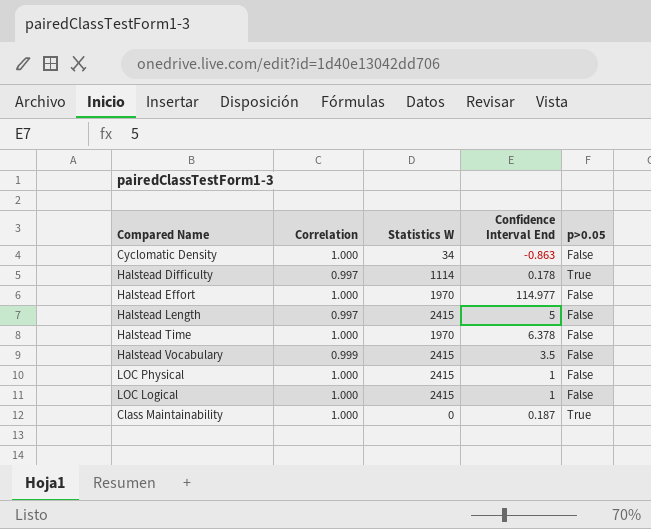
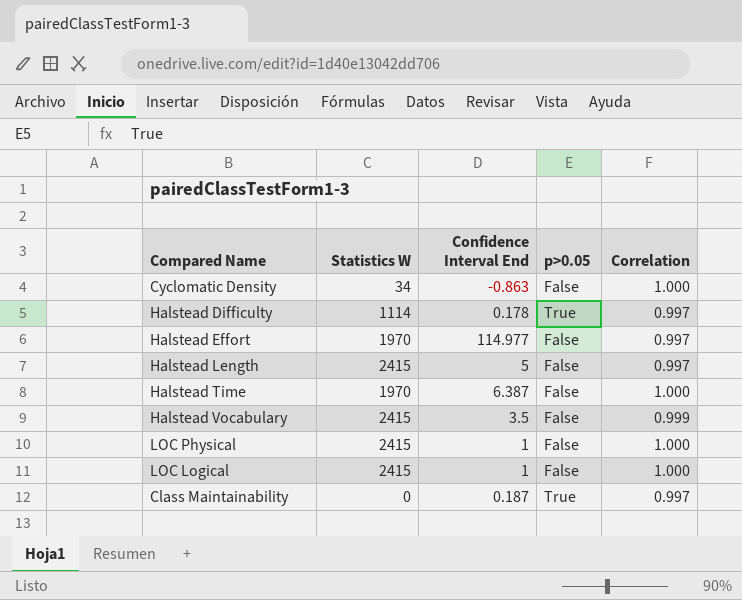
column Correlation | position: 2 -> 5
Halstead Effort | Correlation: 1.000 -> 0.997
Halstead Time | Confidence Interval End: 6.378 -> 6.387
Class Maintainability | Correlation: 1.000 -> 0.997

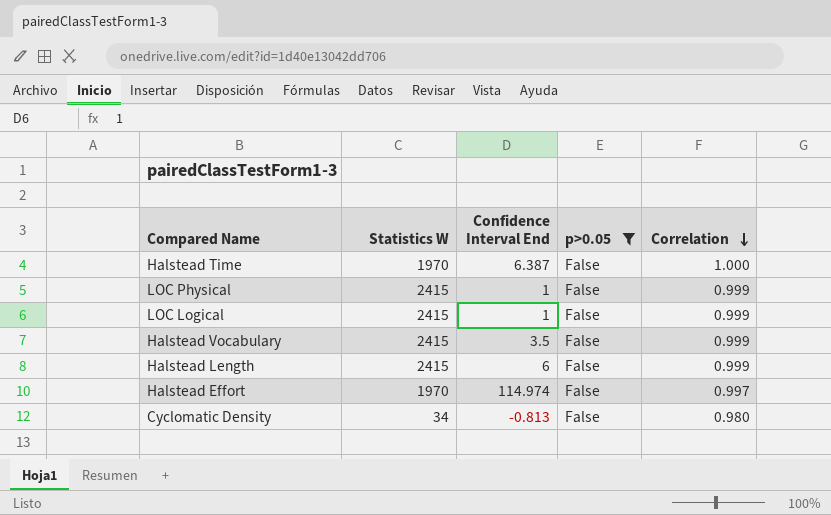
filter: none -> p>0.05 = False
row order: none -> Correlation descending
LOC Physical | Correlation: 1.000 -> 0.999
LOC Logical | Correlation: 1.000 -> 0.999
Halstead Length | Confidence Interval End: 5 -> 6
Halstead Length | Correlation: 0.997 -> 0.999
Halstead Effort | Confidence Interval End: 114.977 -> 114.974
Cyclomatic Density | Confidence Interval End: -0.863 -> -0.813
Cyclomatic Density | Correlation: 1.000 -> 0.980

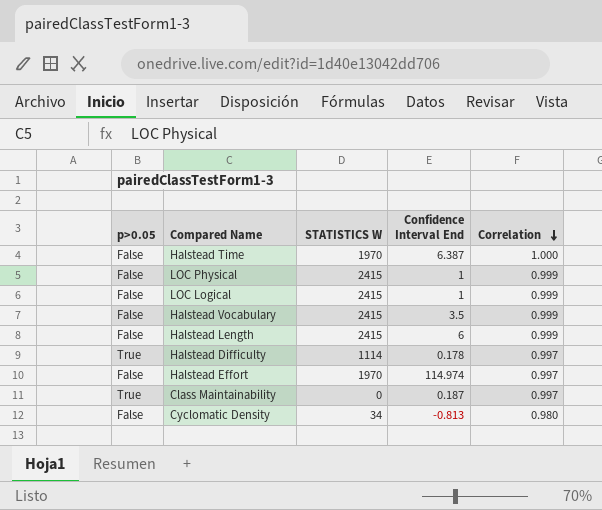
filter: p>0.05 = False -> none
column p>0.05 | position: 4 -> 1
column name: Statistics W -> STATISTICS W

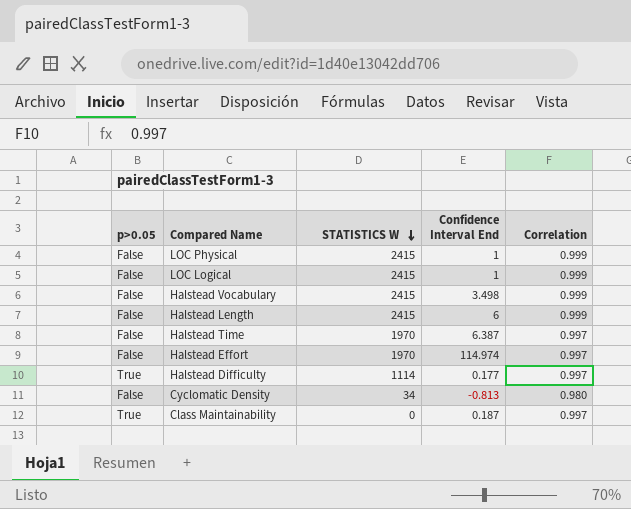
row order: Correlation descending -> STATISTICS W descending
Halstead Vocabulary | Confidence Interval End: 3.5 -> 3.498
Halstead Time | Correlation: 1.000 -> 0.997
Halstead Difficulty | Confidence Interval End: 0.178 -> 0.177

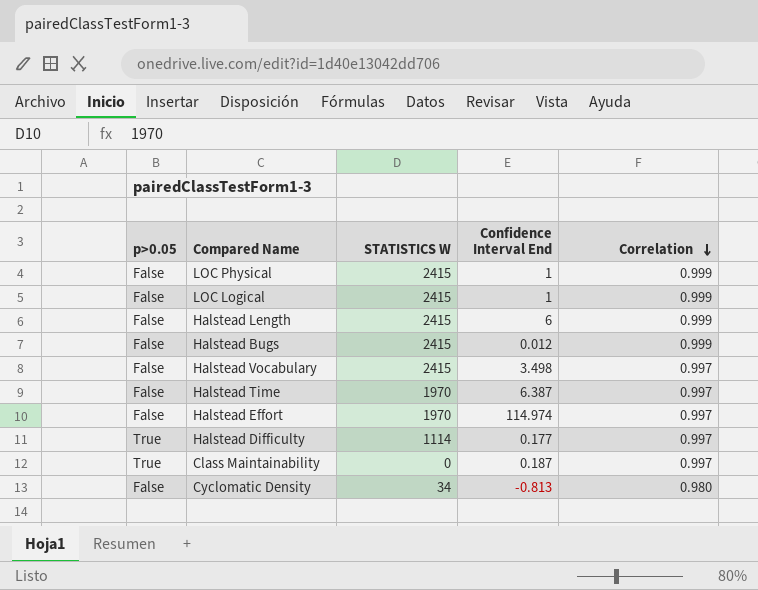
row order: STATISTICS W descending -> Correlation descending
row Halstead Bugs: none -> False | 2415 | 0.012 | 0.999
Halstead Vocabulary | Correlation: 0.999 -> 0.997

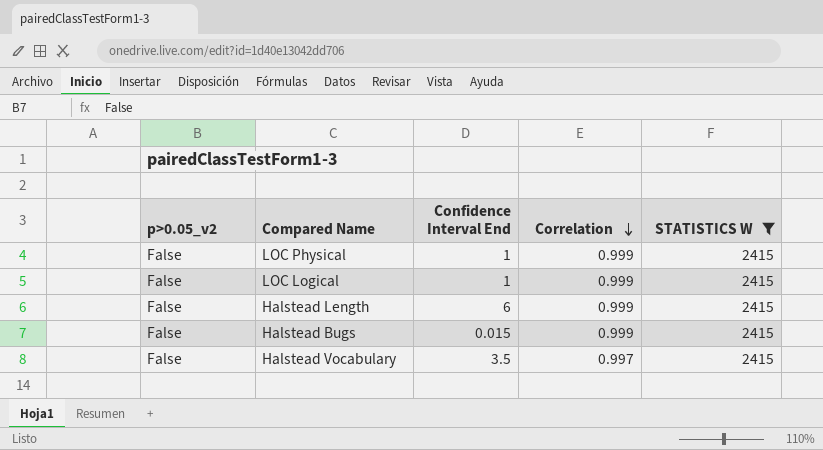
filter: none -> STATISTICS W = 2415
column name: p>0.05 -> p>0.05_v2
column STATISTICS W | position: 3 -> 5
Halstead Bugs | Confidence Interval End: 0.012 -> 0.015
Halstead Vocabulary | Confidence Interval End: 3.498 -> 3.5

